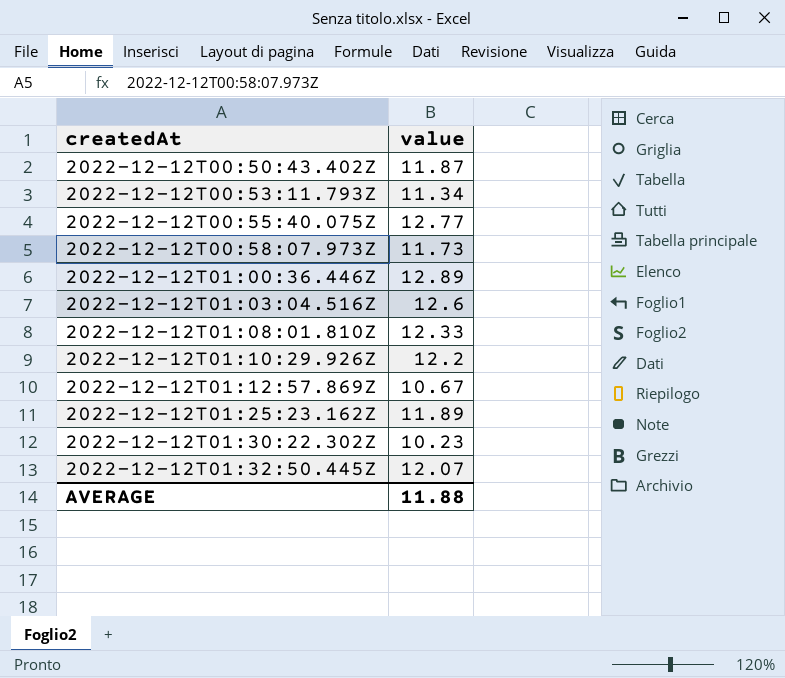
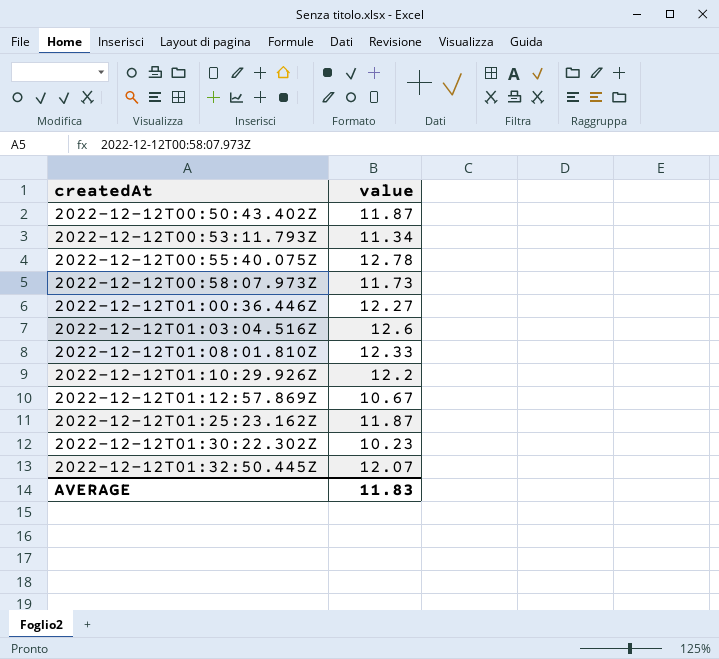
2022-12-12T00:55:40.075Z | value: 12.77 -> 12.78
2022-12-12T01:00:36.446Z | value: 12.89 -> 12.27
2022-12-12T01:25:23.162Z | value: 11.89 -> 11.87
AVERAGE | value: 11.88 -> 11.83

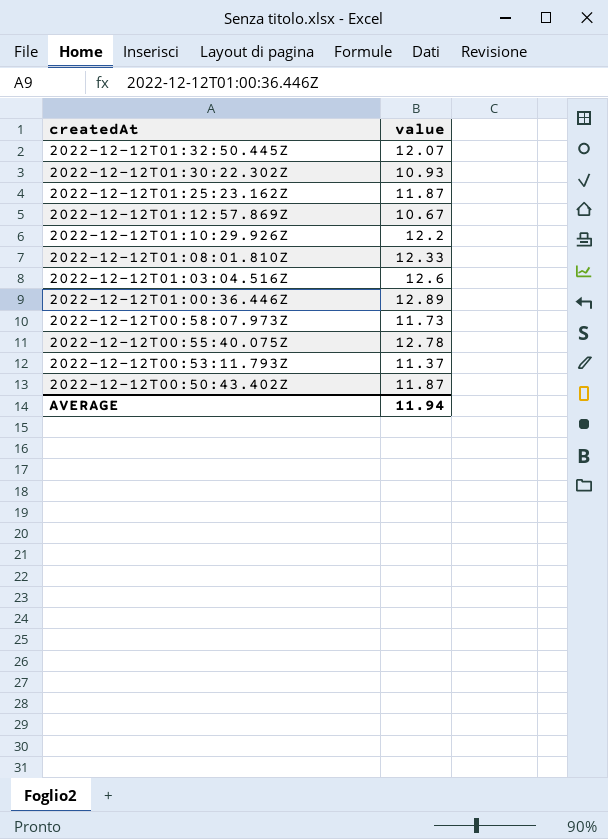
row order: createdAt ascending -> createdAt descending
2022-12-12T01:30:22.302Z | value: 10.23 -> 10.93
2022-12-12T01:00:36.446Z | value: 12.27 -> 12.89
2022-12-12T00:53:11.793Z | value: 11.34 -> 11.37
AVERAGE | value: 11.83 -> 11.94

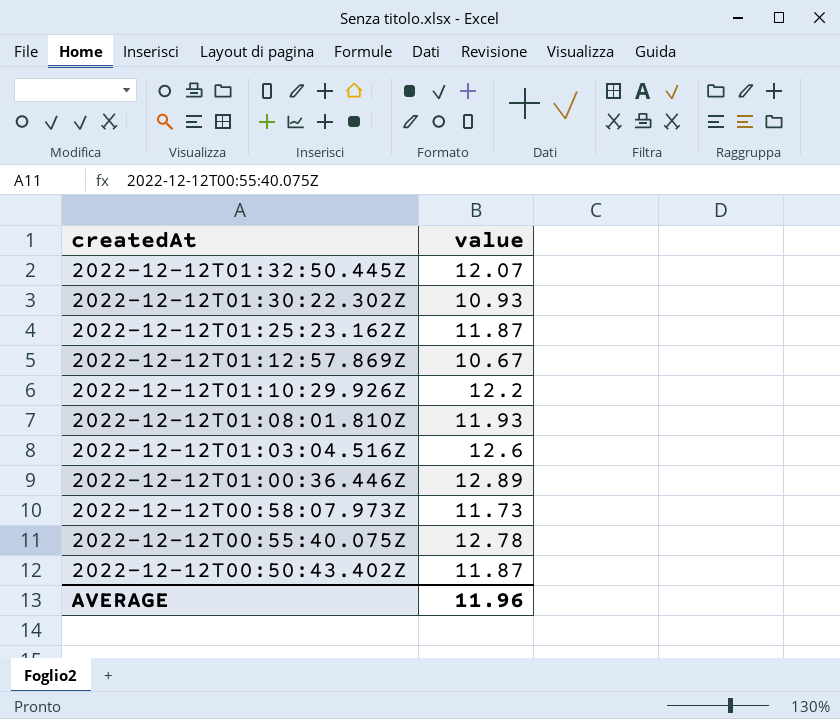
row 2022-12-12T00:53:11.793Z: 11.37 -> none
2022-12-12T01:08:01.810Z | value: 12.33 -> 11.93
AVERAGE | value: 11.94 -> 11.96

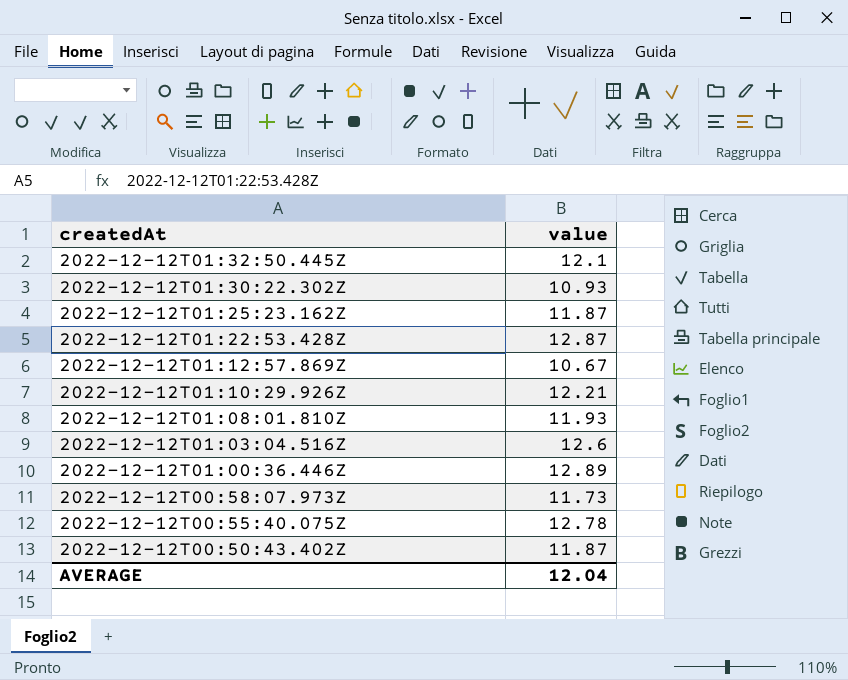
2022-12-12T01:32:50.445Z | value: 12.07 -> 12.1
row 2022-12-12T01:22:53.428Z: none -> 12.87
2022-12-12T01:10:29.926Z | value: 12.2 -> 12.21
AVERAGE | value: 11.96 -> 12.04

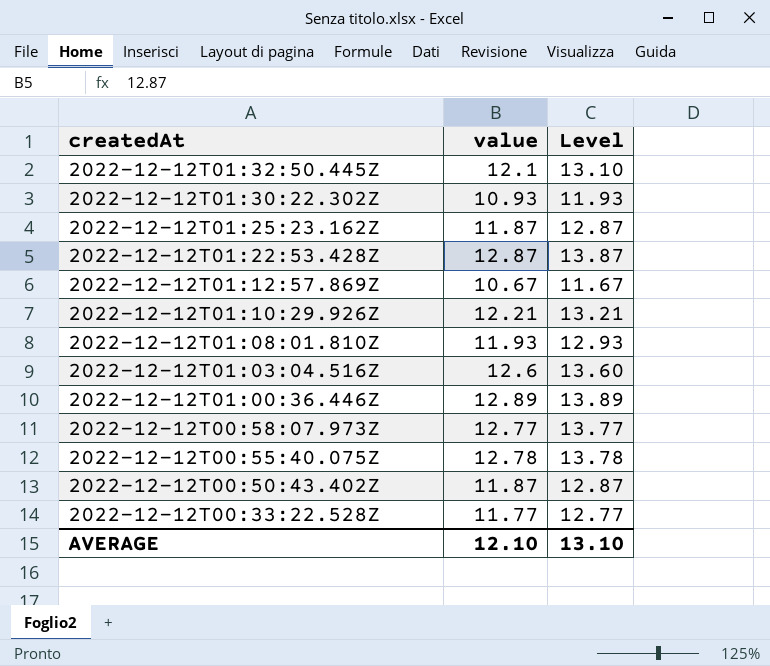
column Level | formula: none -> [value] + 1
2022-12-12T00:58:07.973Z | value: 11.73 -> 12.77
row 2022-12-12T00:33:22.528Z: none -> 11.77 | 12.77
AVERAGE | value: 12.04 -> 12.10

